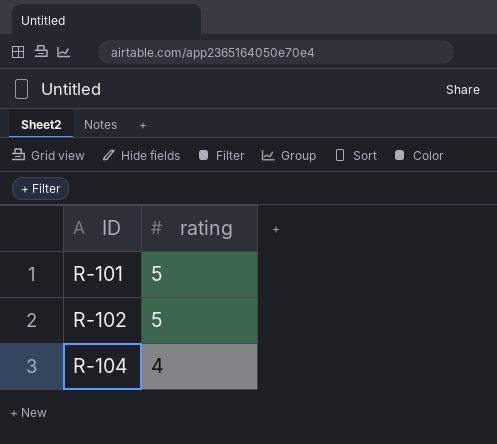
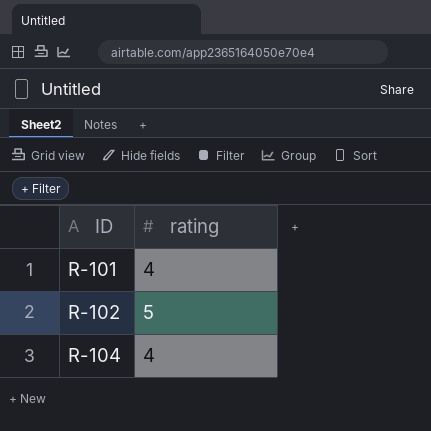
R-101 | rating: 5 -> 4

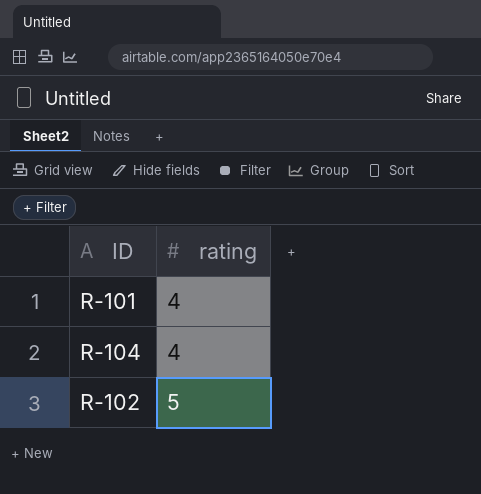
row order: ID ascending -> rating ascending

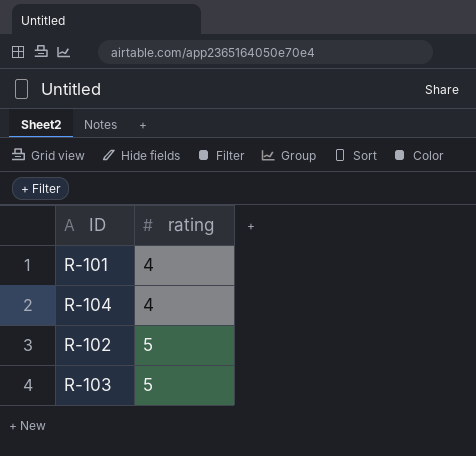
row R-103: none -> 5

